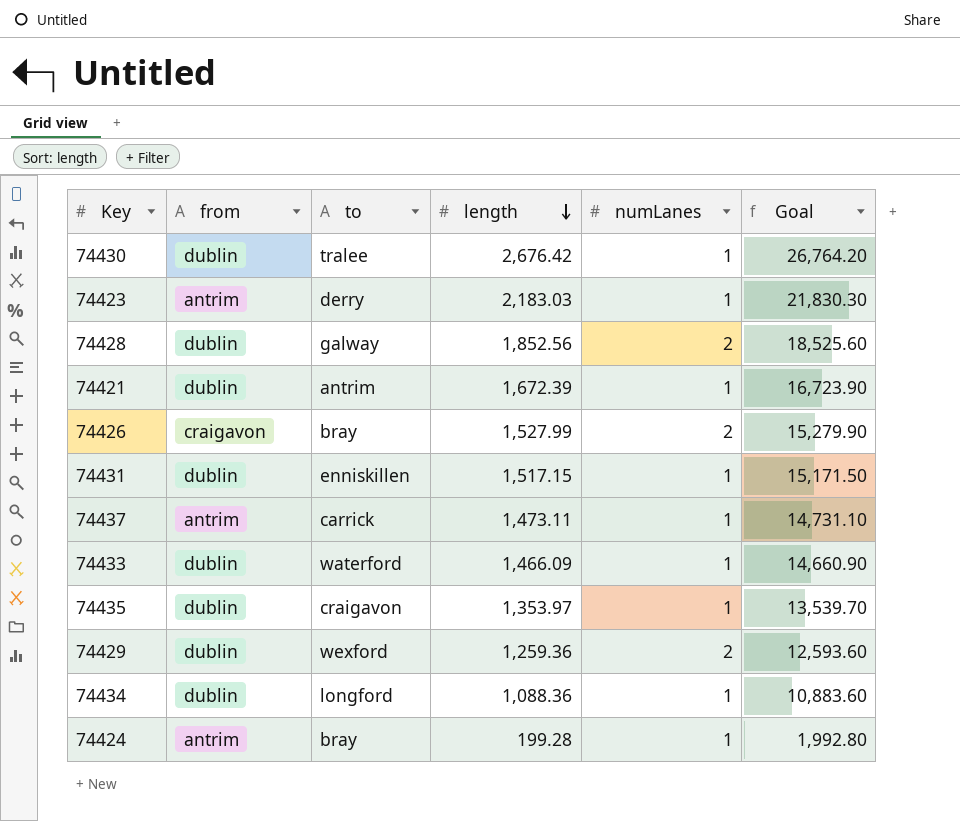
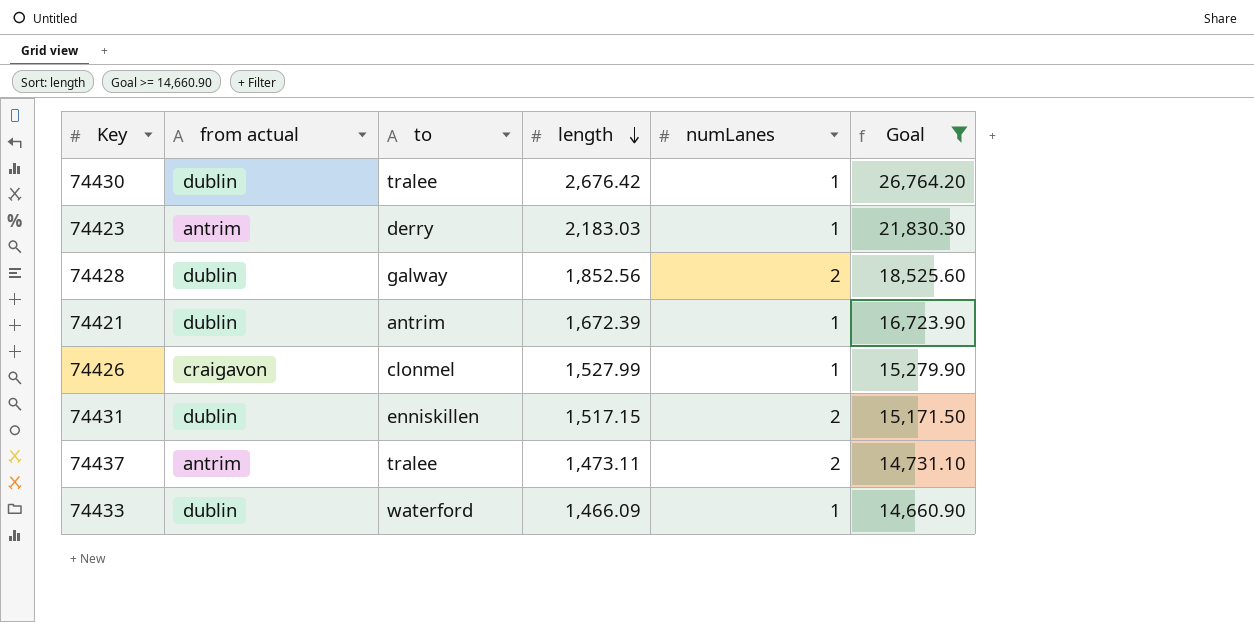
filter: none -> Goal >= 14,660.90
column name: from -> from actual
74426 | to: bray -> clonmel
74426 | numLanes: 2 -> 1
74431 | numLanes: 1 -> 2
74437 | to: carrick -> tralee
74437 | numLanes: 1 -> 2

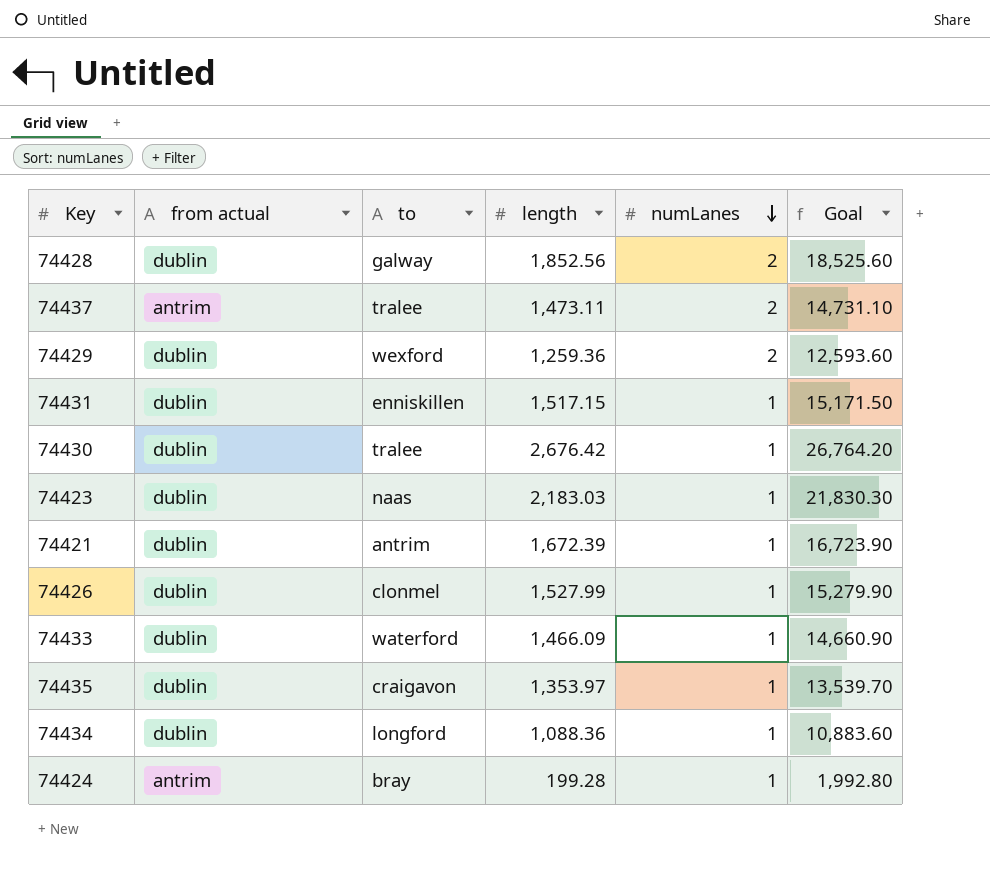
filter: Goal >= 14,660.90 -> none
row order: length descending -> numLanes descending
74431 | numLanes: 2 -> 1
74423 | from actual: antrim -> dublin
74423 | to: derry -> naas
74426 | from actual: craigavon -> dublin

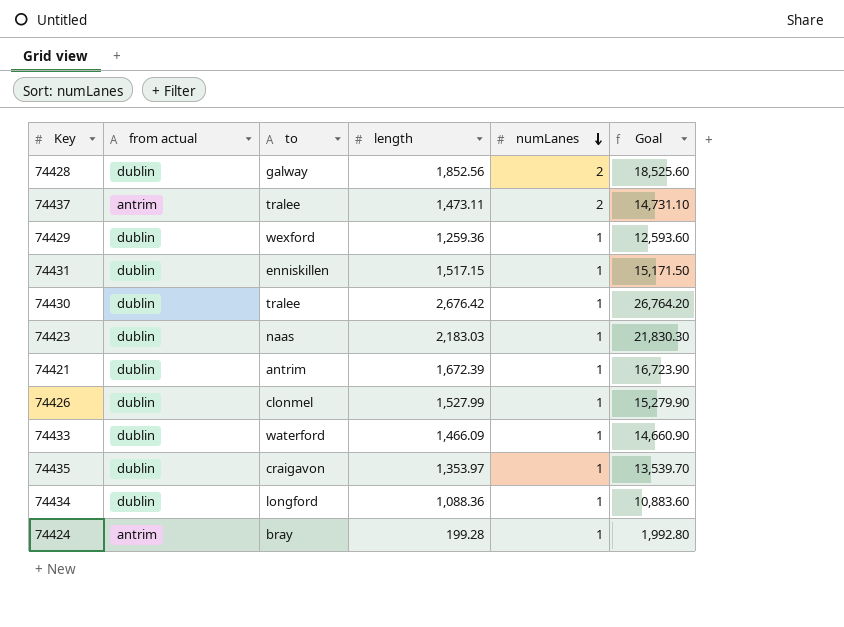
74429 | numLanes: 2 -> 1

